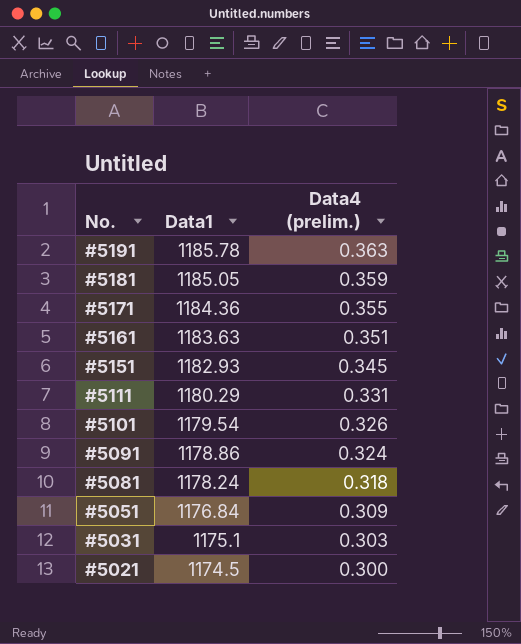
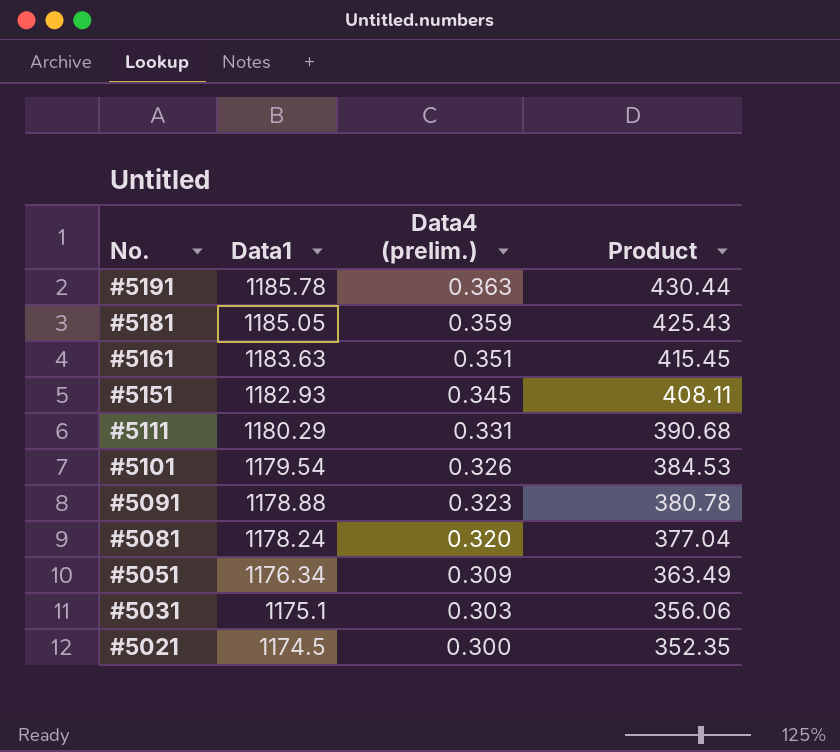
column Product | formula: none -> [Data1] * [Data4 (prelim.)]
row #5171: 1184.36 | 0.355 -> none
#5091 | Data1: 1178.86 -> 1178.88
#5091 | Data4 (prelim.): 0.324 -> 0.323
#5081 | Data4 (prelim.): 0.318 -> 0.320
#5051 | Data1: 1176.84 -> 1176.34

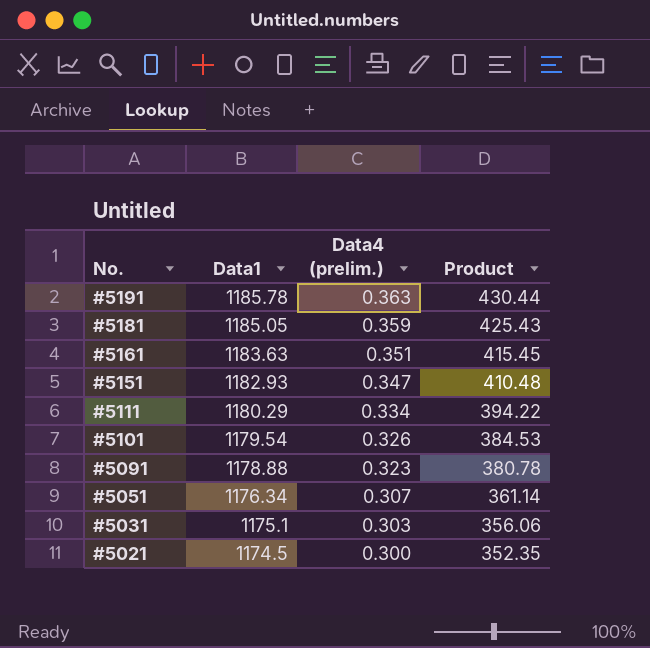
row #5081: 1178.24 | 0.320 | 377.04 -> none
#5151 | Data4 (prelim.): 0.345 -> 0.347
#5151 | Product: 408.11 -> 410.48
#5111 | Data4 (prelim.): 0.331 -> 0.334
#5111 | Product: 390.68 -> 394.22
#5051 | Data4 (prelim.): 0.309 -> 0.307
#5051 | Product: 363.49 -> 361.14

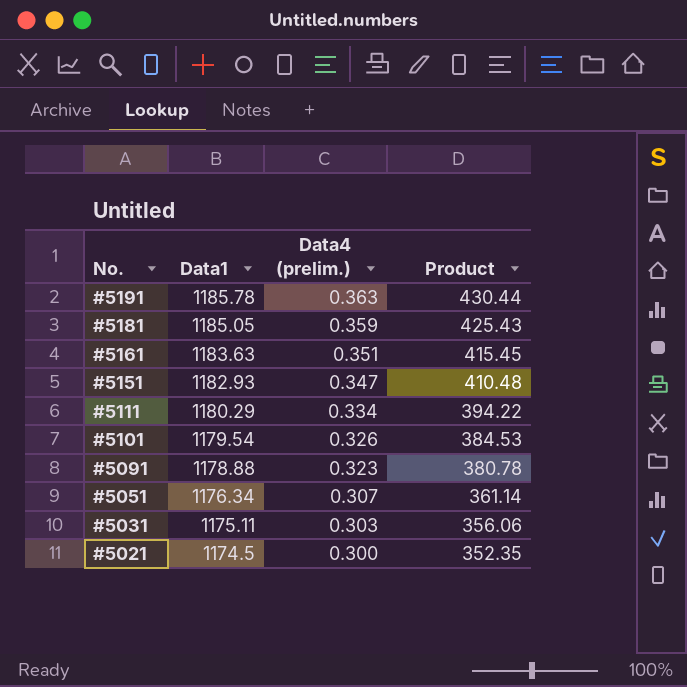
#5031 | Data1: 1175.1 -> 1175.11

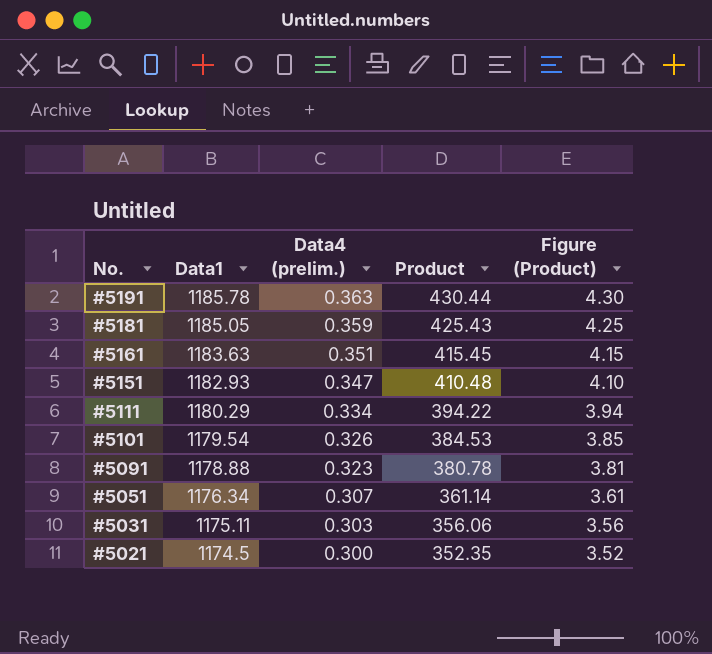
column Figure (Product) | formula: none -> [Product] * 0.01

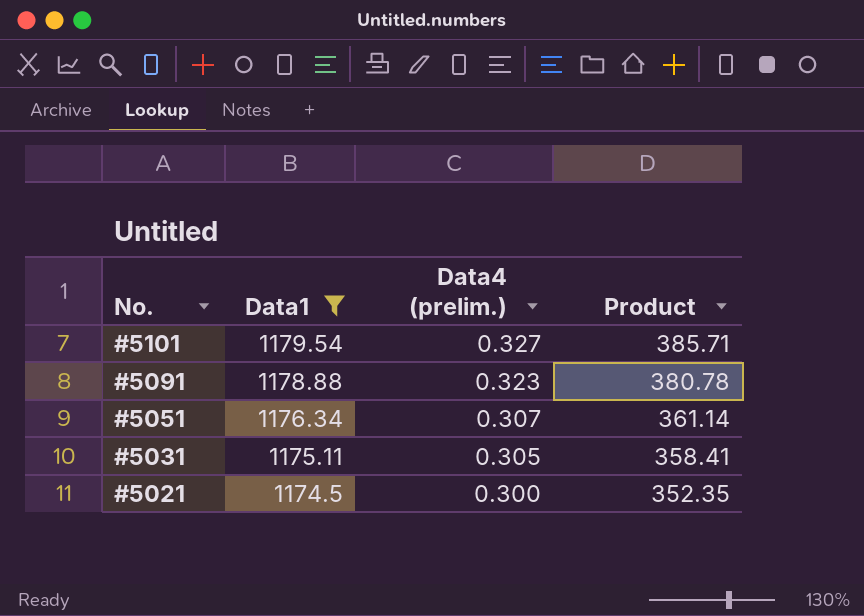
filter: none -> Data1 <= 1179.54
column Figure (Product) | formula: [Product] * 0.01 -> none
#5101 | Data4 (prelim.): 0.326 -> 0.327
#5101 | Product: 384.53 -> 385.71
#5031 | Data4 (prelim.): 0.303 -> 0.305
#5031 | Product: 356.06 -> 358.41

